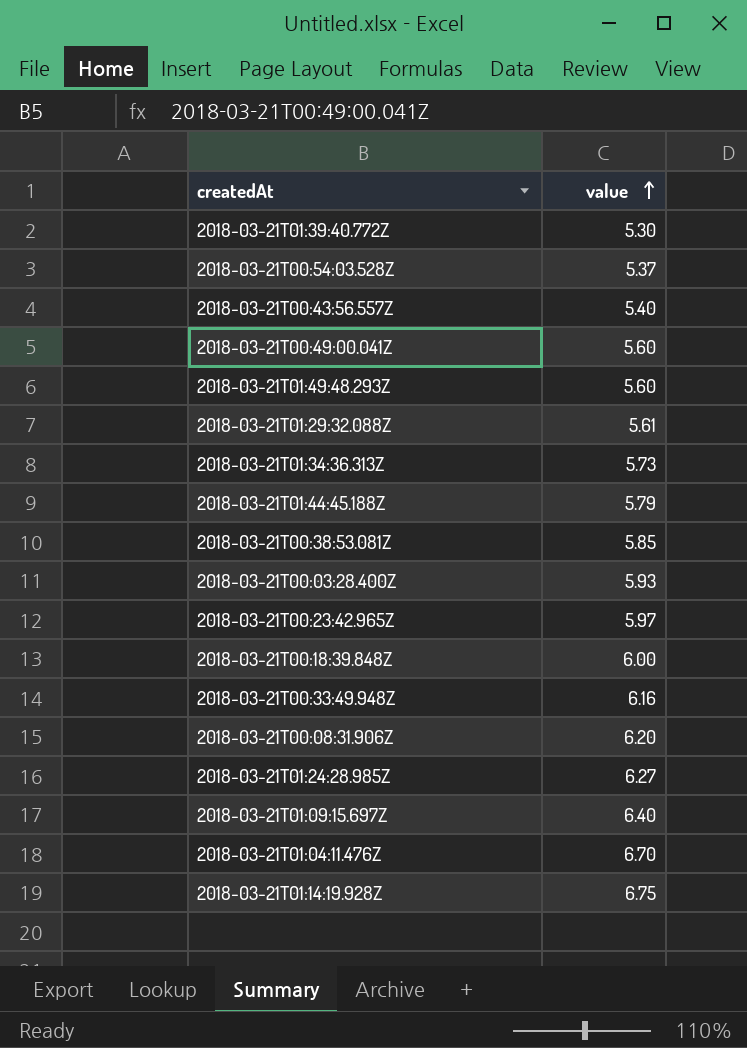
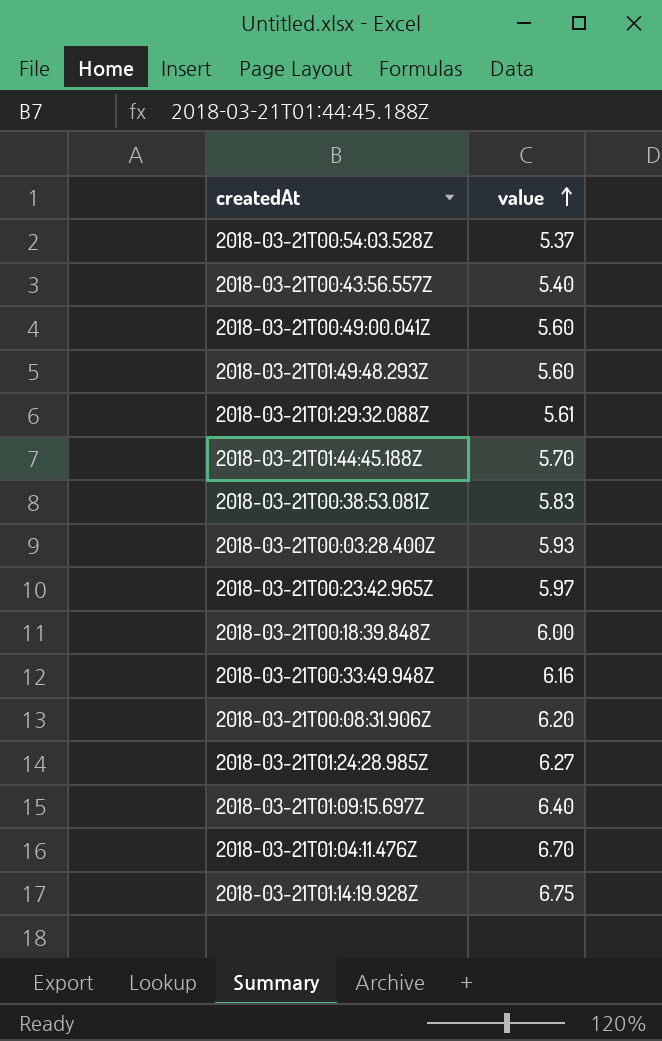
row 2018-03-21T01:39:40.772Z: 5.30 -> none
row 2018-03-21T01:34:36.313Z: 5.73 -> none
2018-03-21T01:44:45.188Z | value: 5.79 -> 5.70
2018-03-21T00:38:53.081Z | value: 5.85 -> 5.83

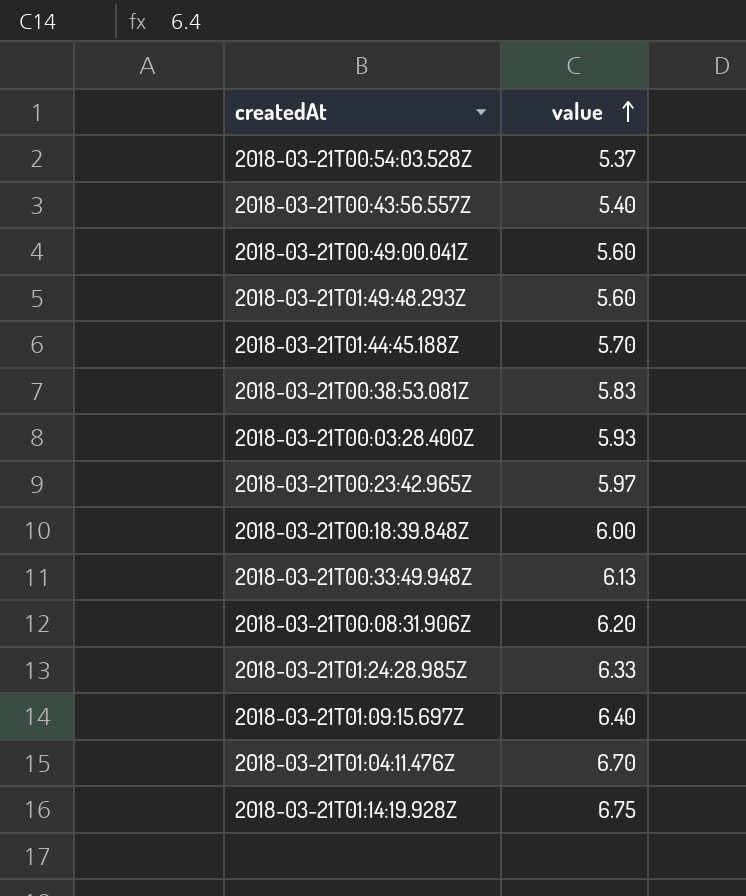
row 2018-03-21T01:29:32.088Z: 5.61 -> none
2018-03-21T00:33:49.948Z | value: 6.16 -> 6.13
2018-03-21T01:24:28.985Z | value: 6.27 -> 6.33

